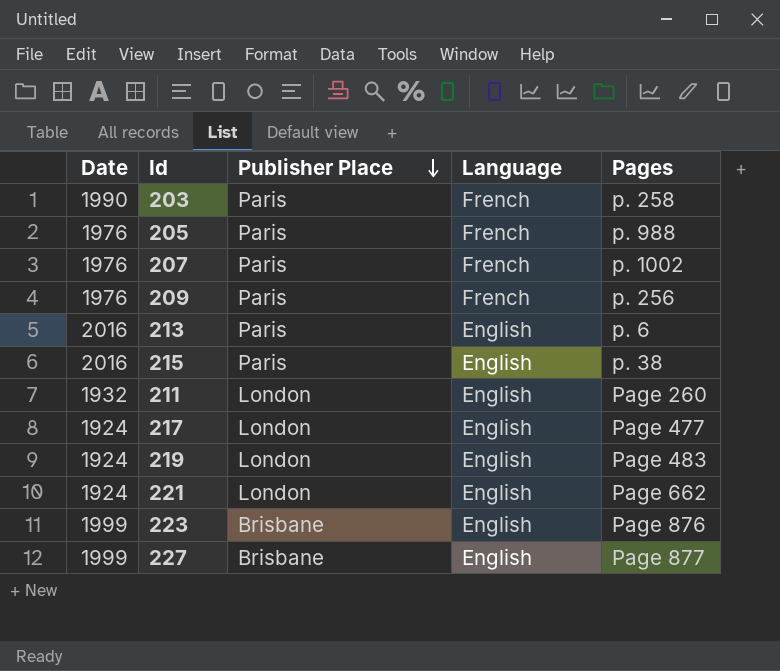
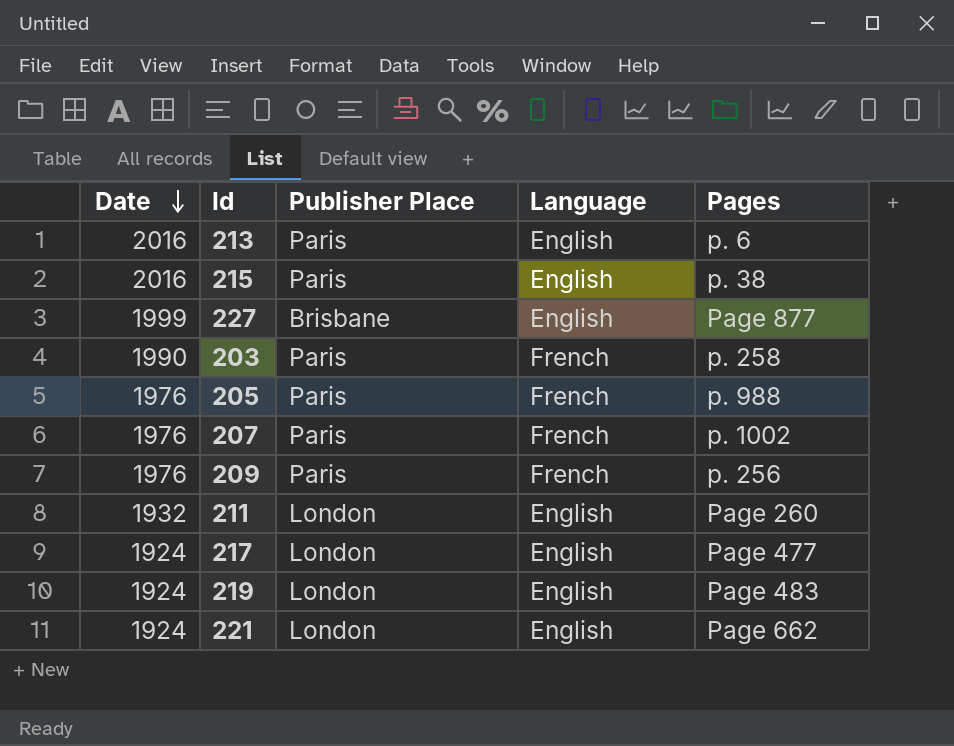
row order: Publisher Place descending -> Date descending
row 223: 1999 | Brisbane | English | Page 876 -> none

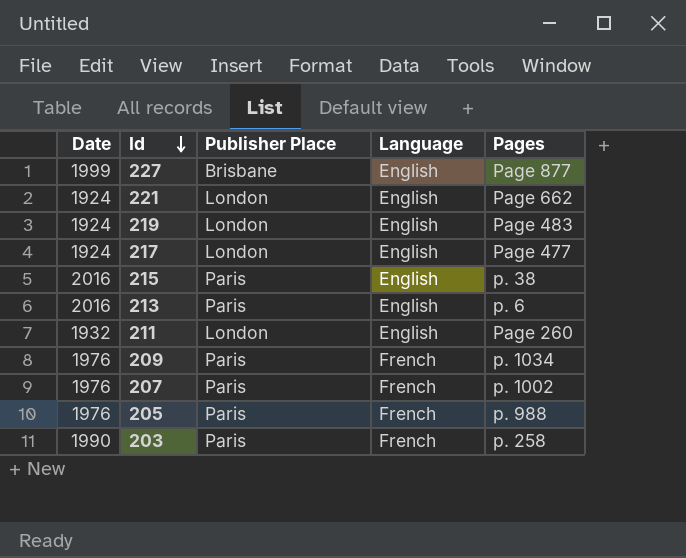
row order: Date descending -> Id descending
209 | Pages: p. 256 -> p. 1034

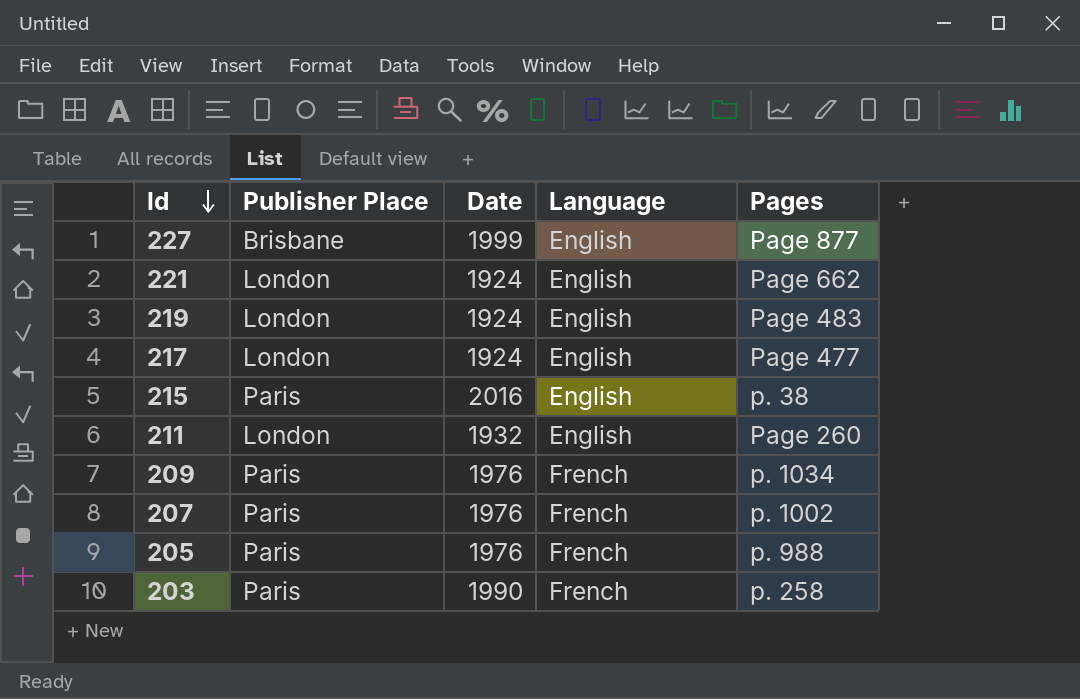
column Date | position: 1 -> 3
row 213: 2016 | Paris | English | p. 6 -> none

